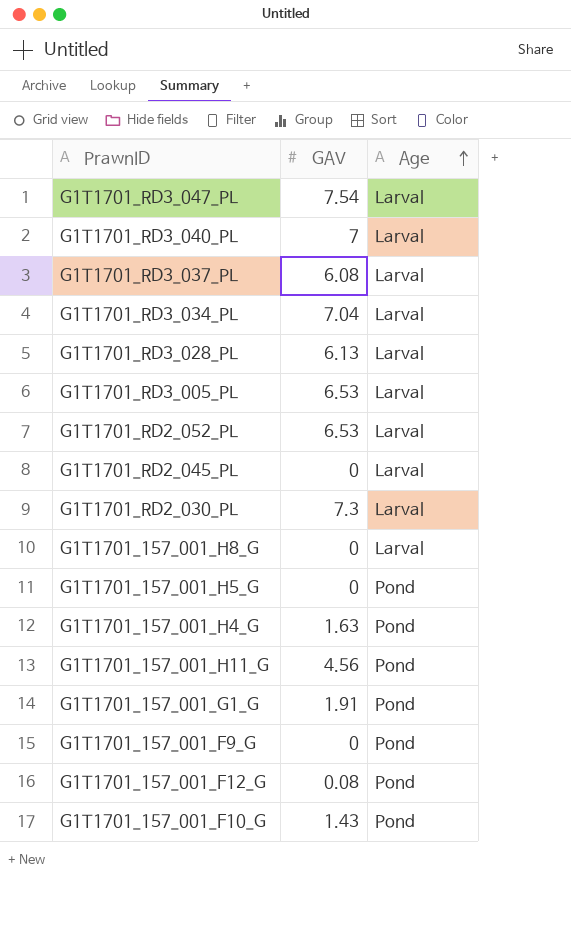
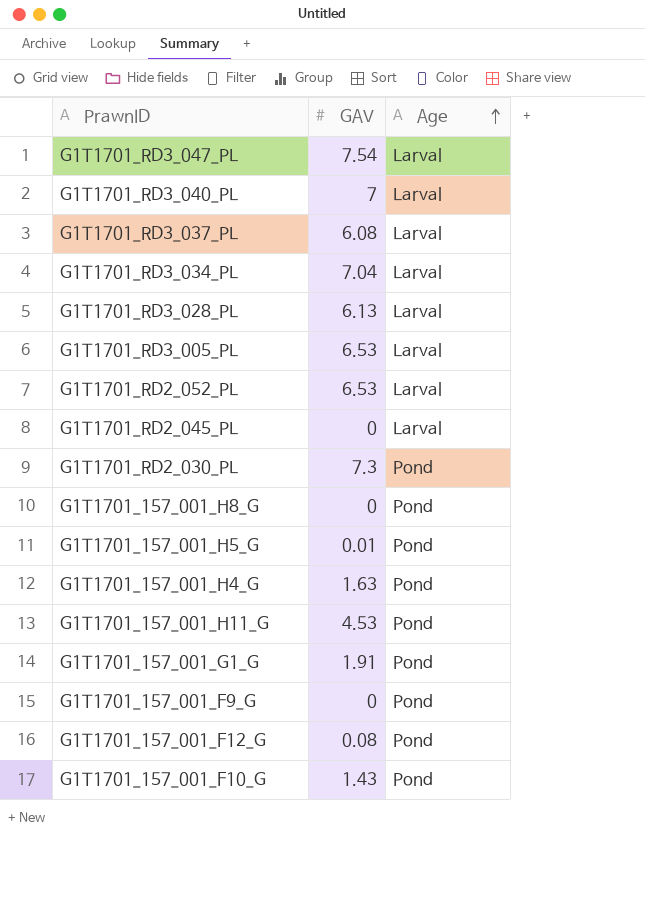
G1T1701_RD2_030_PL | Age: Larval -> Pond
G1T1701_157_001_H8_G | Age: Larval -> Pond
G1T1701_157_001_H5_G | GAV: 0 -> 0.01
G1T1701_157_001_H11_G | GAV: 4.56 -> 4.53

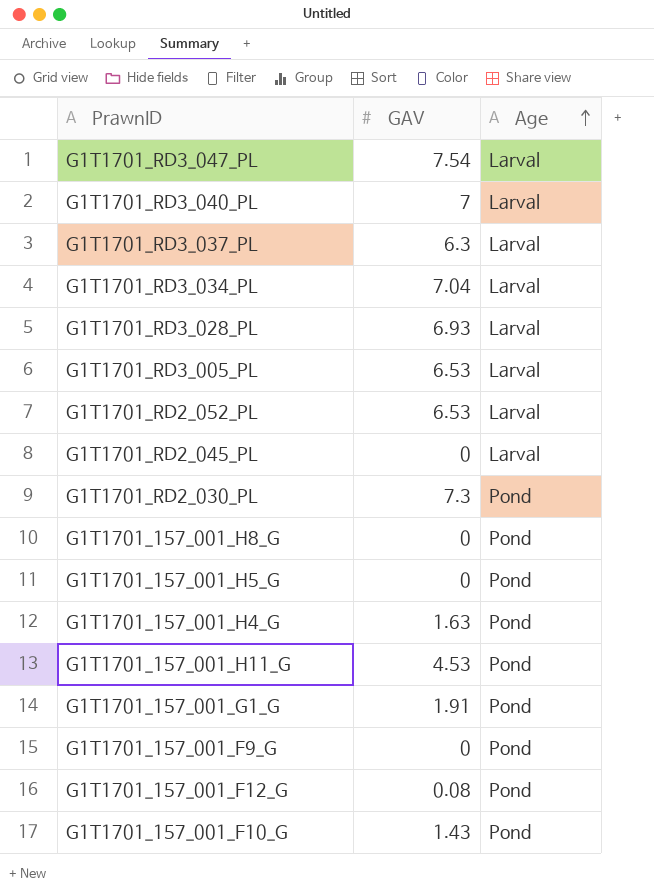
G1T1701_RD3_037_PL | GAV: 6.08 -> 6.3
G1T1701_RD3_028_PL | GAV: 6.13 -> 6.93
G1T1701_157_001_H5_G | GAV: 0.01 -> 0

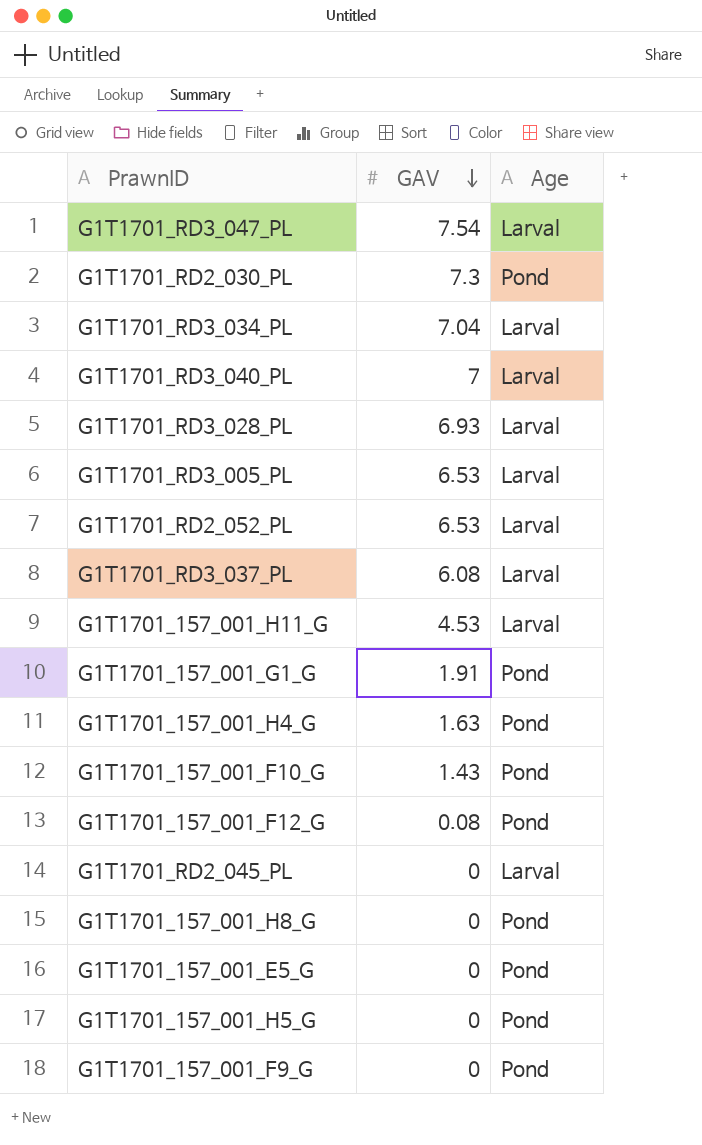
row order: Age ascending -> GAV descending
G1T1701_RD3_037_PL | GAV: 6.3 -> 6.08
G1T1701_157_001_H11_G | Age: Pond -> Larval
row G1T1701_157_001_E5_G: none -> 0 | Pond

